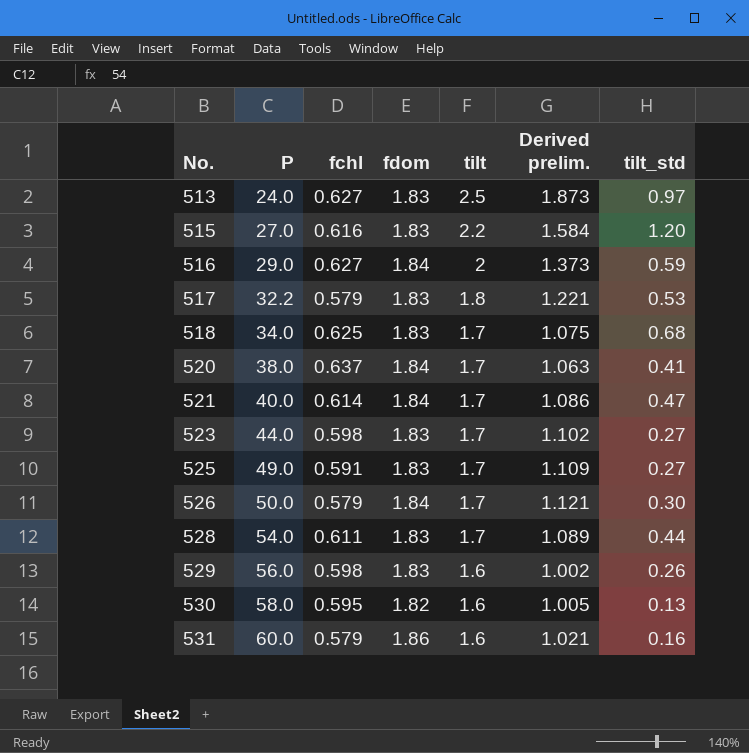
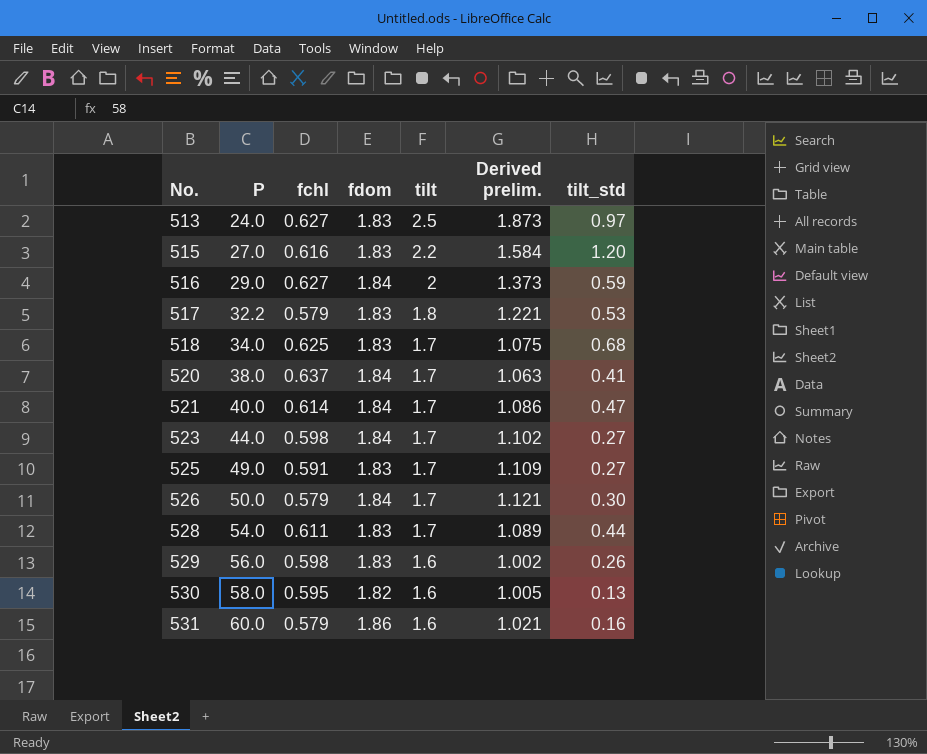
523 | fdom: 1.83 -> 1.84

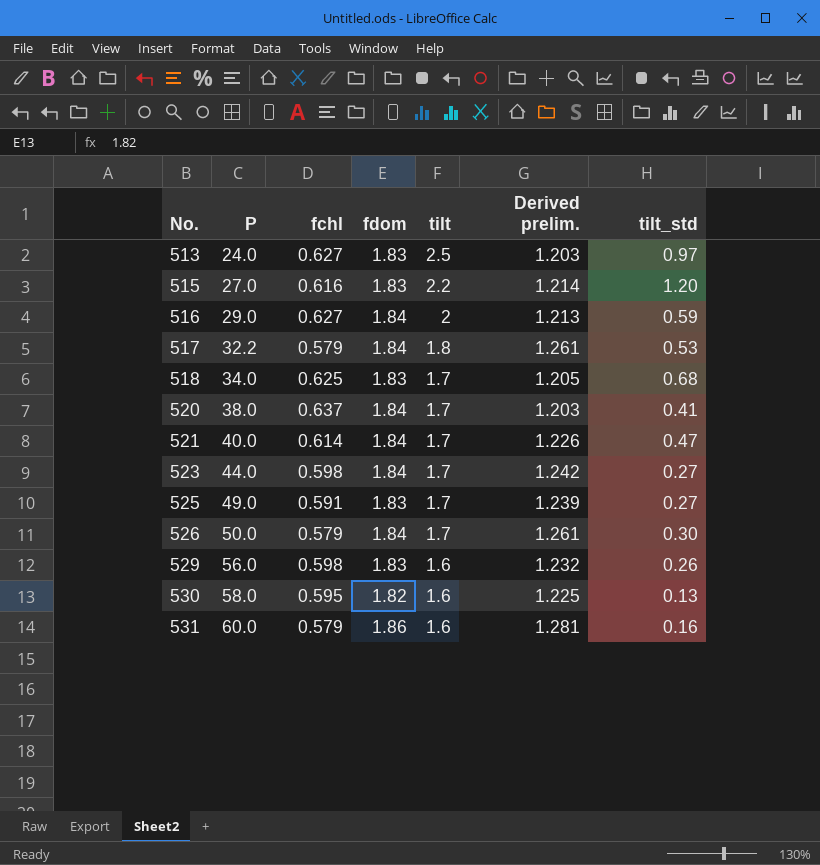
column Derived prelim. | formula: [tilt] - [fchl] -> [fdom] - [fchl]
row 528: 54.0 | 0.611 | 1.83 | 1.7 | 1.089 | 0.44 -> none
517 | fdom: 1.83 -> 1.84

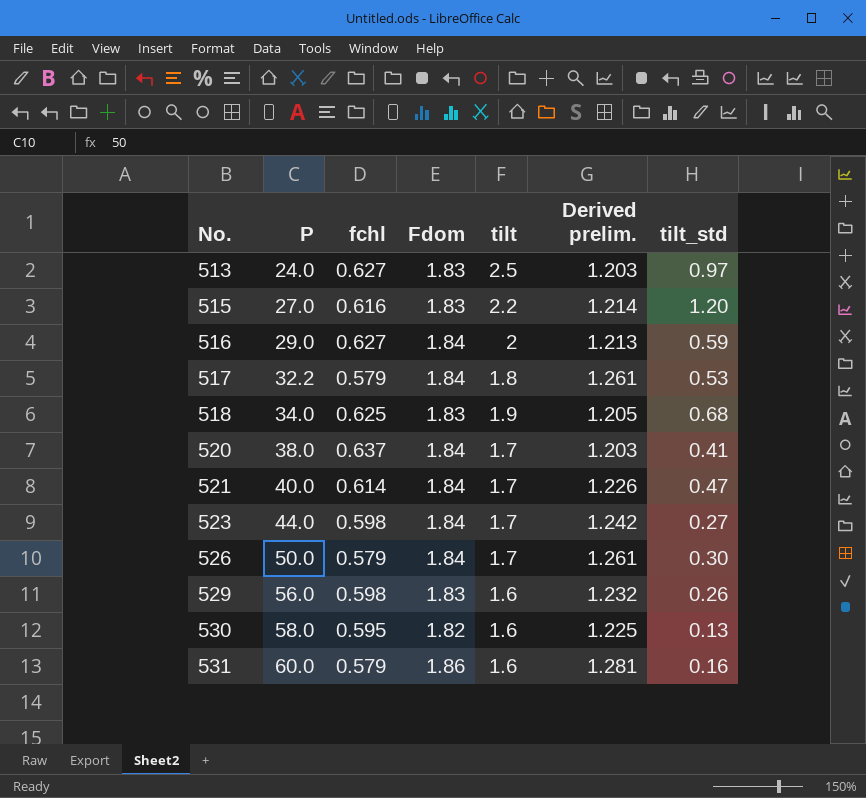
column name: fdom -> Fdom
row 525: 49.0 | 0.591 | 1.83 | 1.7 | 1.239 | 0.27 -> none
518 | tilt: 1.7 -> 1.9

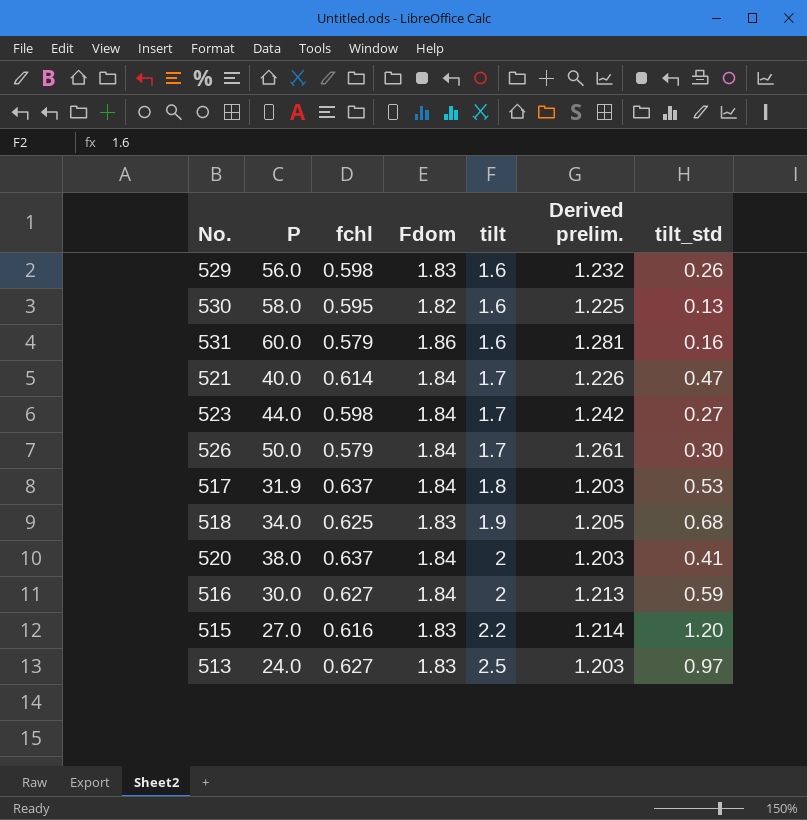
row order: No. ascending -> tilt ascending
517 | P: 32.2 -> 31.9
517 | fchl: 0.579 -> 0.637
517 | Derived prelim.: 1.261 -> 1.203
520 | tilt: 1.7 -> 2
516 | P: 29.0 -> 30.0

